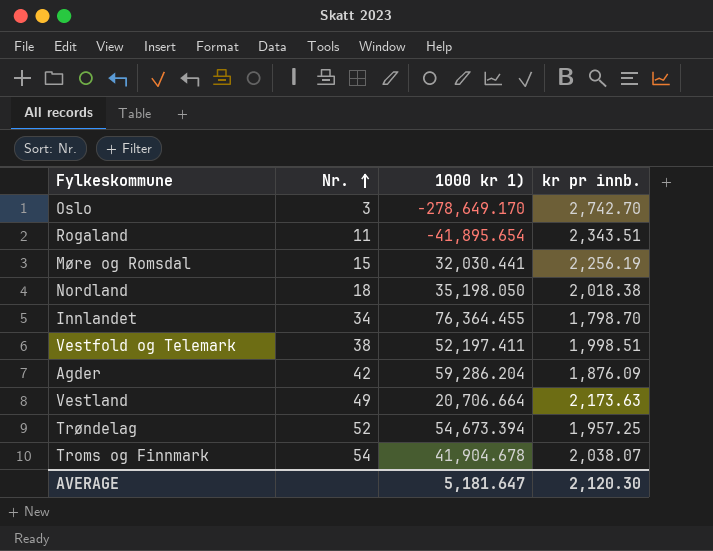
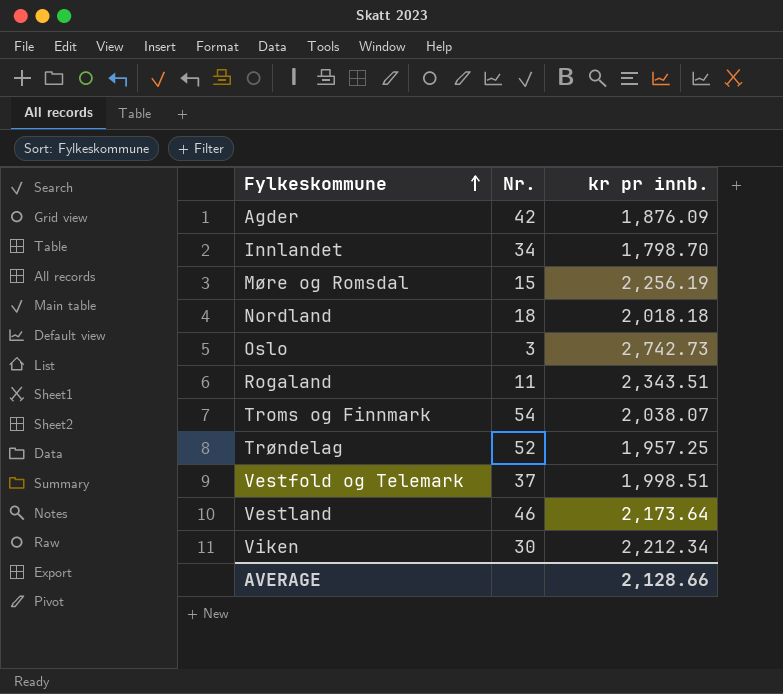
row order: Nr. ascending -> Fylkeskommune ascending
column 1000 kr 1) | position: 3 -> none
Nordland | kr pr innb.: 2,018.38 -> 2,018.18
Oslo | kr pr innb.: 2,742.70 -> 2,742.73
Vestfold og Telemark | Nr.: 38 -> 37
Vestland | Nr.: 49 -> 46
Vestland | kr pr innb.: 2,173.63 -> 2,173.64
row Viken: none -> 30 | 2,212.34
AVERAGE | kr pr innb.: 2,120.30 -> 2,128.66

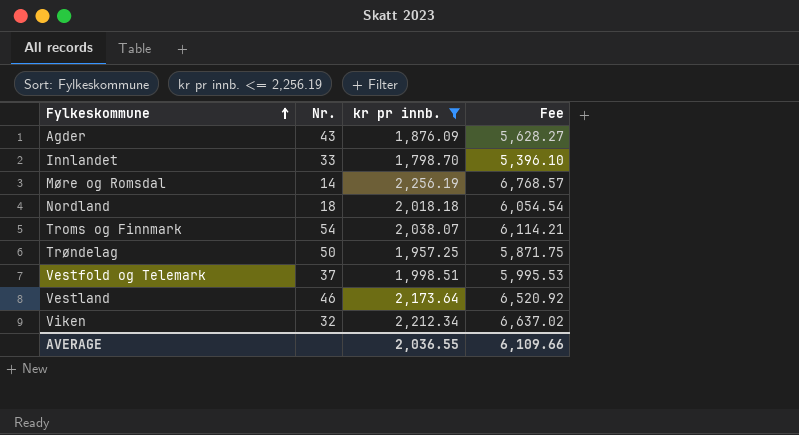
filter: none -> kr pr innb. <= 2,256.19
column Fee | formula: none -> [kr pr innb.] * 3
Agder | Nr.: 42 -> 43
Innlandet | Nr.: 34 -> 33
Møre og Romsdal | Nr.: 15 -> 14
Trøndelag | Nr.: 52 -> 50
Viken | Nr.: 30 -> 32
AVERAGE | kr pr innb.: 2,128.66 -> 2,036.55

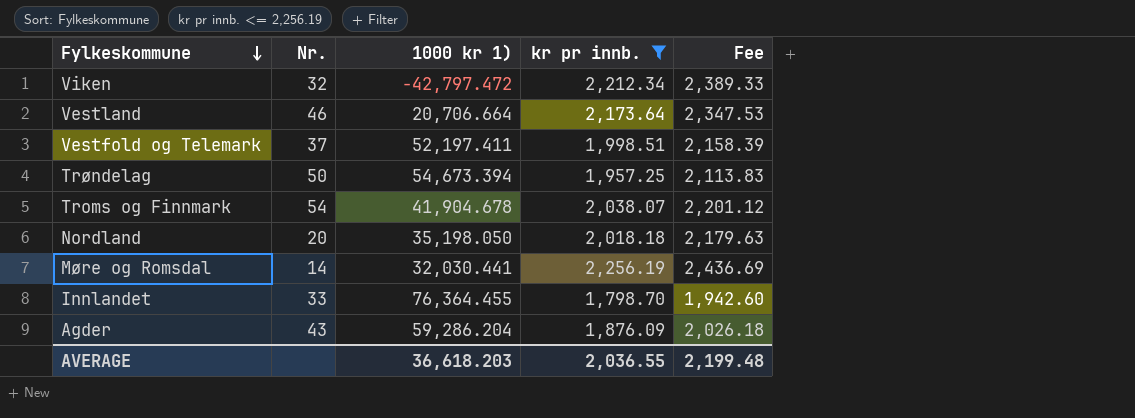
row order: Fylkeskommune ascending -> Fylkeskommune descending
column 1000 kr 1) | position: none -> 3
column Fee | formula: [kr pr innb.] * 3 -> [kr pr innb.] * 1.08
Nordland | Nr.: 18 -> 20
AVERAGE | Fee: 6,109.66 -> 2,199.48

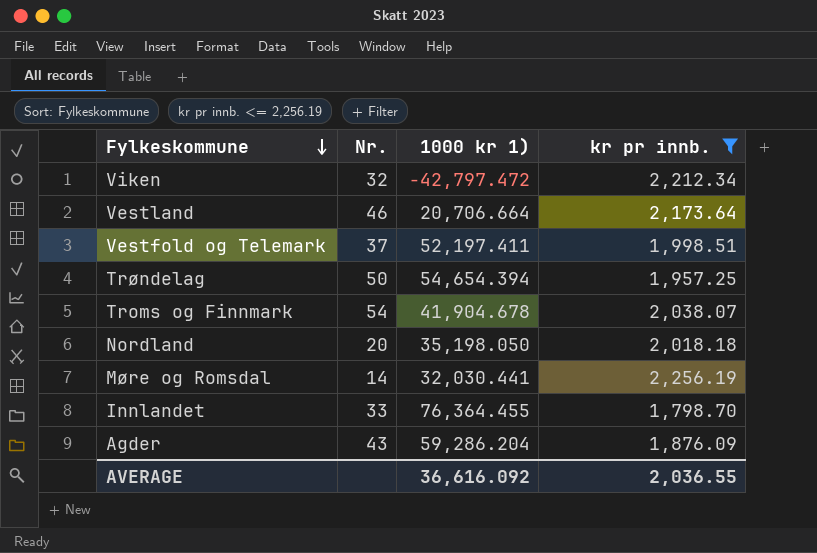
column Fee | formula: [kr pr innb.] * 1.08 -> none
Trøndelag | 1000 kr 1): 54,673.394 -> 54,654.394
AVERAGE | 1000 kr 1): 36,618.203 -> 36,616.092

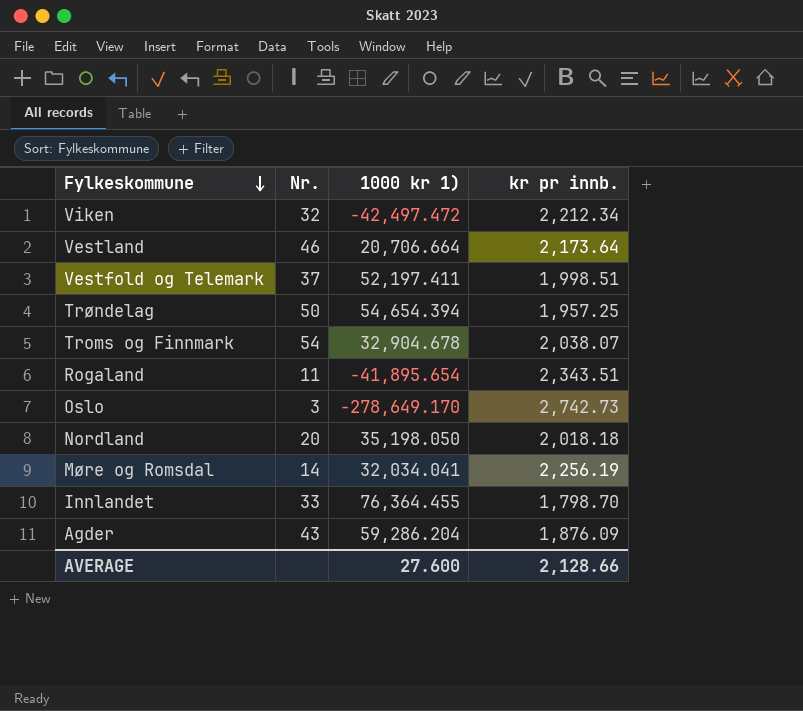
filter: kr pr innb. <= 2,256.19 -> none
Viken | 1000 kr 1): -42,797.472 -> -42,497.472
Troms og Finnmark | 1000 kr 1): 41,904.678 -> 32,904.678
Møre og Romsdal | 1000 kr 1): 32,030.441 -> 32,034.041
AVERAGE | 1000 kr 1): 36,616.092 -> 27.600
AVERAGE | kr pr innb.: 2,036.55 -> 2,128.66

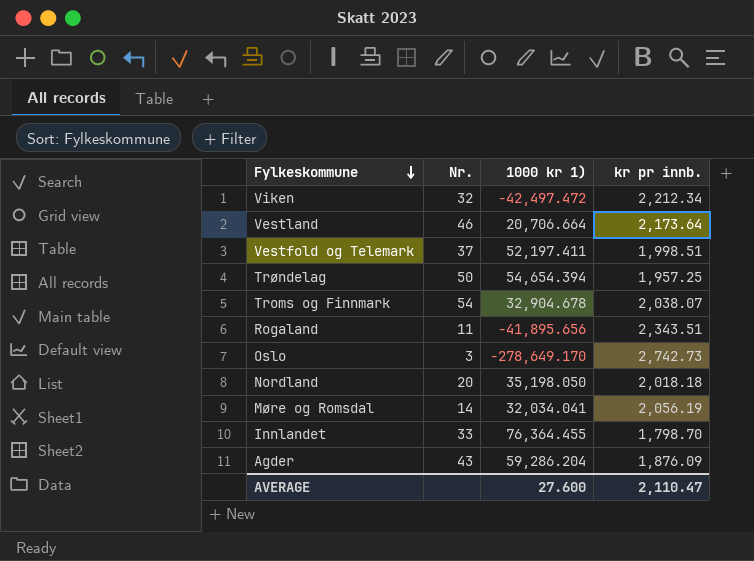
Rogaland | 1000 kr 1): -41,895.654 -> -41,895.656
Møre og Romsdal | kr pr innb.: 2,256.19 -> 2,056.19
AVERAGE | kr pr innb.: 2,128.66 -> 2,110.47

